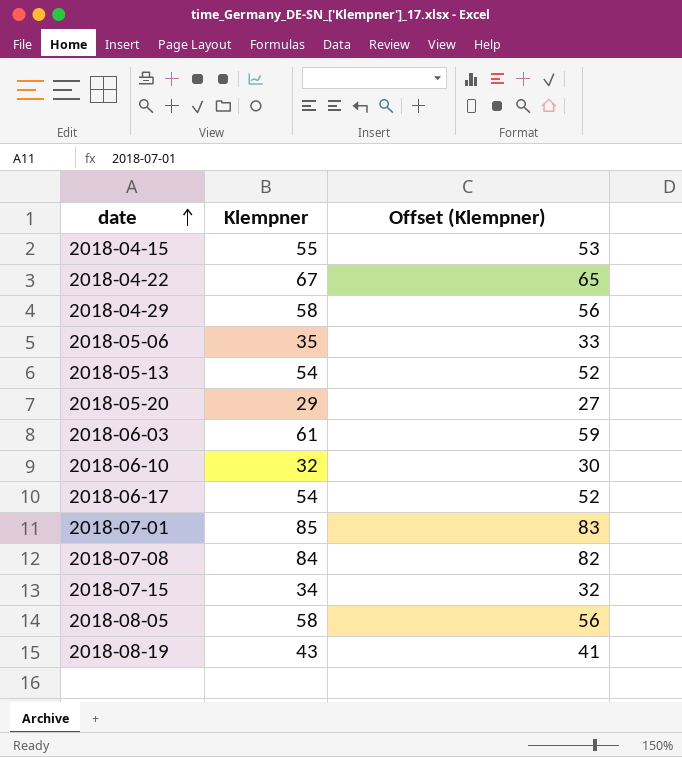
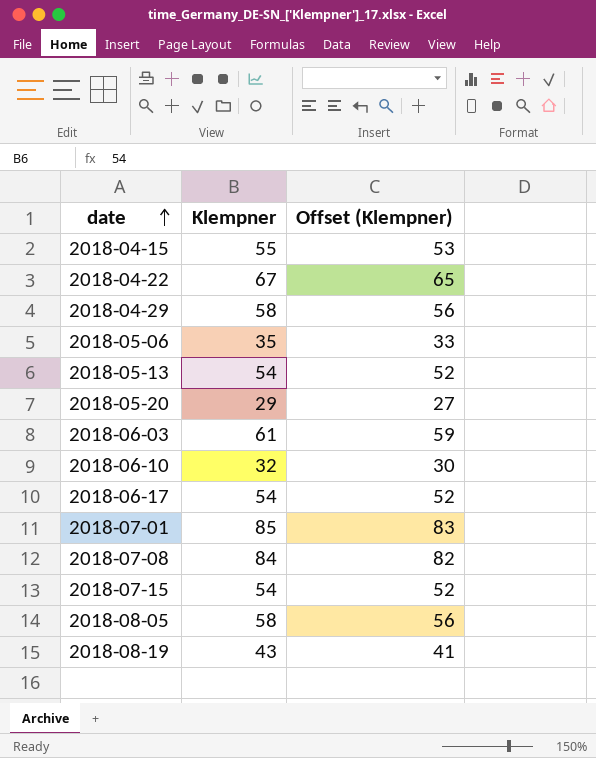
2018-07-15 | Klempner: 34 -> 54
2018-07-15 | Offset (Klempner): 32 -> 52

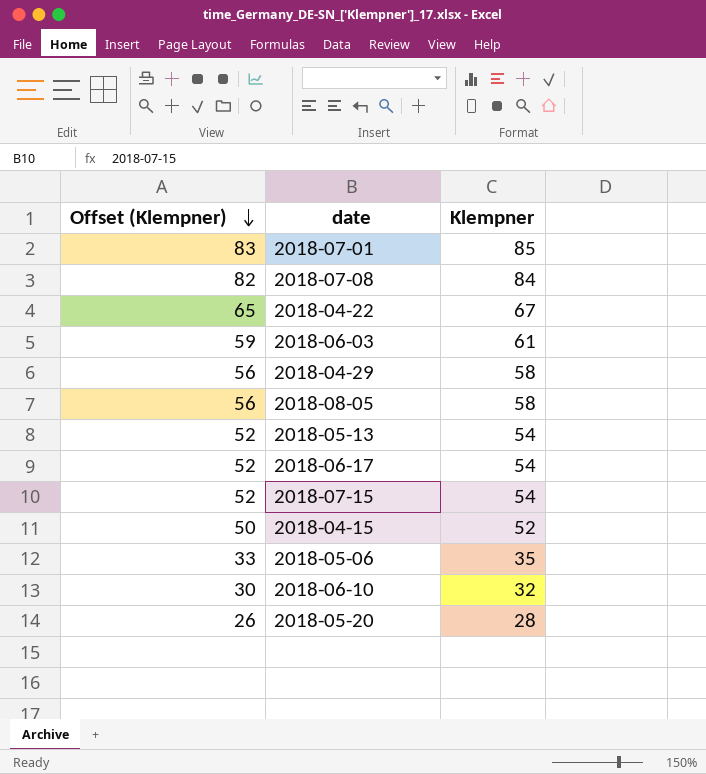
row order: date ascending -> Offset (Klempner) descending
column Offset (Klempner) | position: 3 -> 1
row 2018-08-19: 43 | 41 -> none
2018-04-15 | Offset (Klempner): 53 -> 50
2018-04-15 | Klempner: 55 -> 52
2018-05-20 | Offset (Klempner): 27 -> 26
2018-05-20 | Klempner: 29 -> 28

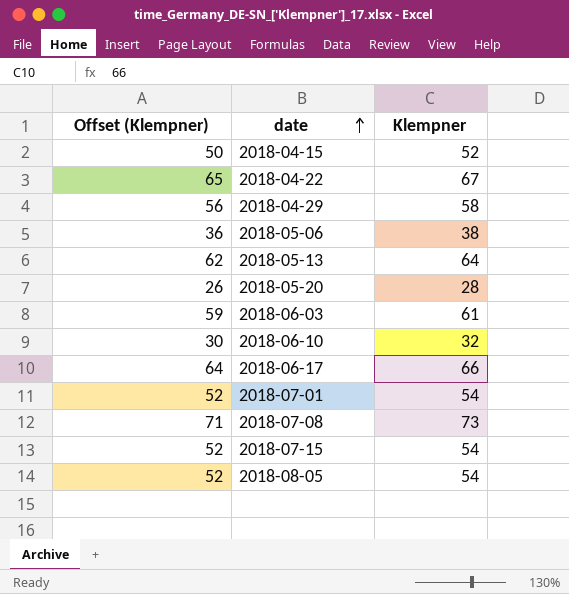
row order: Offset (Klempner) descending -> date ascending
2018-05-06 | Offset (Klempner): 33 -> 36
2018-05-06 | Klempner: 35 -> 38
2018-05-13 | Offset (Klempner): 52 -> 62
2018-05-13 | Klempner: 54 -> 64
2018-06-17 | Offset (Klempner): 52 -> 64
2018-06-17 | Klempner: 54 -> 66
2018-07-01 | Offset (Klempner): 83 -> 52
2018-07-01 | Klempner: 85 -> 54
2018-07-08 | Offset (Klempner): 82 -> 71
2018-07-08 | Klempner: 84 -> 73
2018-08-05 | Offset (Klempner): 56 -> 52
2018-08-05 | Klempner: 58 -> 54

